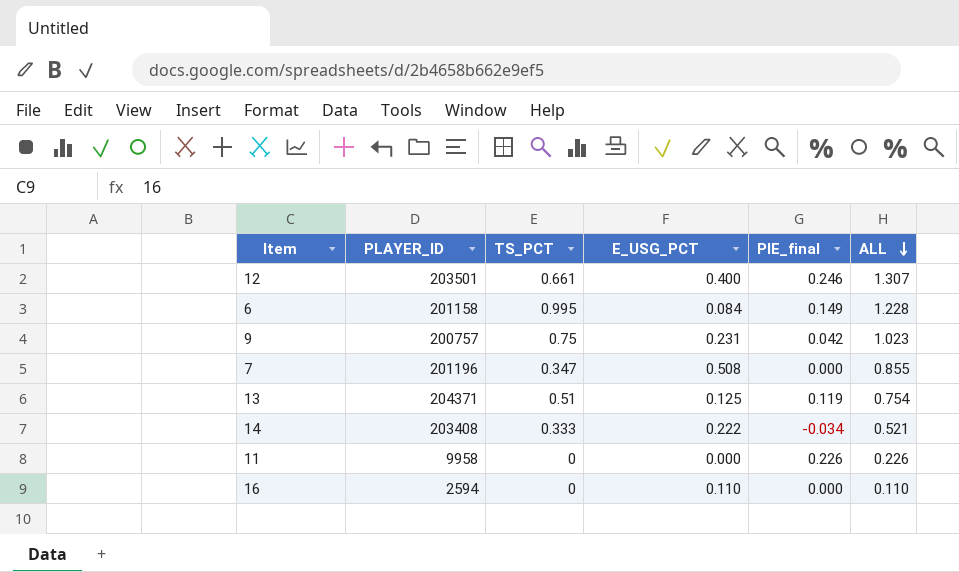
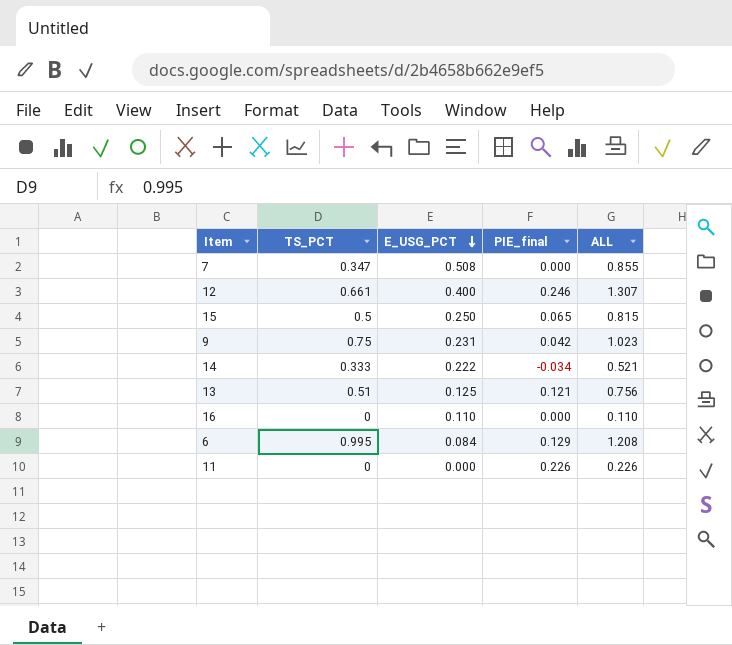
row order: ALL descending -> E_USG_PCT descending
column PLAYER_ID | position: 2 -> none
row 15: none -> 0.5 | 0.250 | 0.065 | 0.815
13 | PIE_final: 0.119 -> 0.121
13 | ALL: 0.754 -> 0.756
6 | PIE_final: 0.149 -> 0.129
6 | ALL: 1.228 -> 1.208

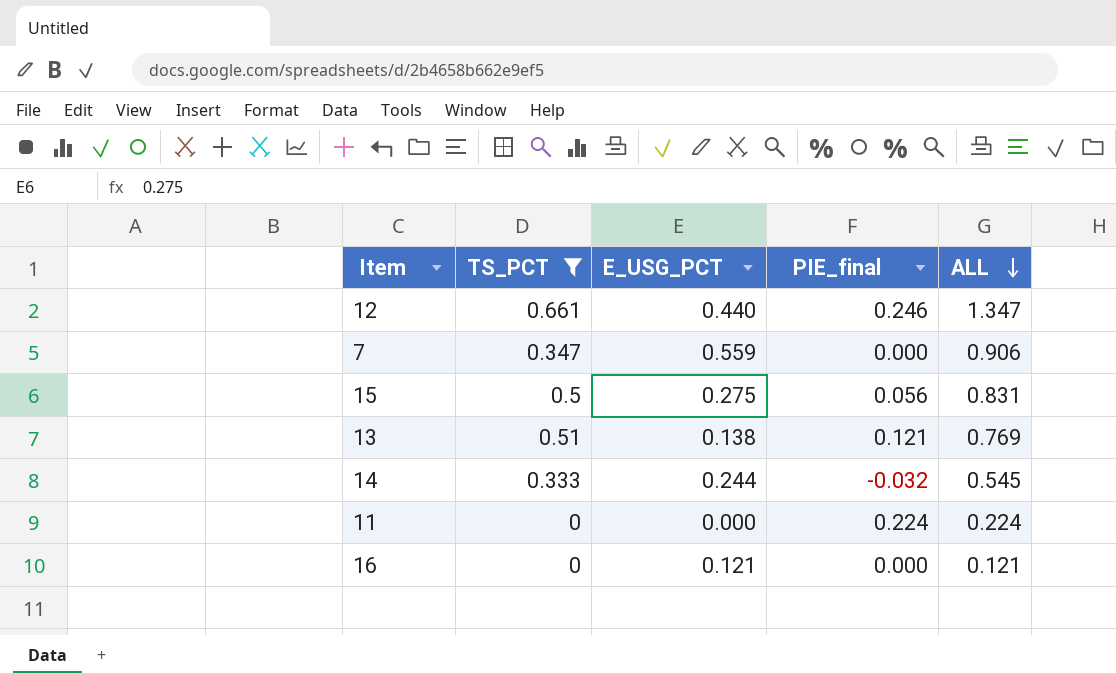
filter: none -> TS_PCT <= 0.661
row order: E_USG_PCT descending -> ALL descending
12 | E_USG_PCT: 0.400 -> 0.440
12 | ALL: 1.307 -> 1.347
7 | E_USG_PCT: 0.508 -> 0.559
7 | ALL: 0.855 -> 0.906
15 | E_USG_PCT: 0.250 -> 0.275
15 | PIE_final: 0.065 -> 0.056
15 | ALL: 0.815 -> 0.831
13 | E_USG_PCT: 0.125 -> 0.138
13 | ALL: 0.756 -> 0.769
14 | E_USG_PCT: 0.222 -> 0.244
14 | PIE_final: -0.034 -> -0.032
14 | ALL: 0.521 -> 0.545
11 | PIE_final: 0.226 -> 0.224
11 | ALL: 0.226 -> 0.224
16 | E_USG_PCT: 0.110 -> 0.121
16 | ALL: 0.110 -> 0.121

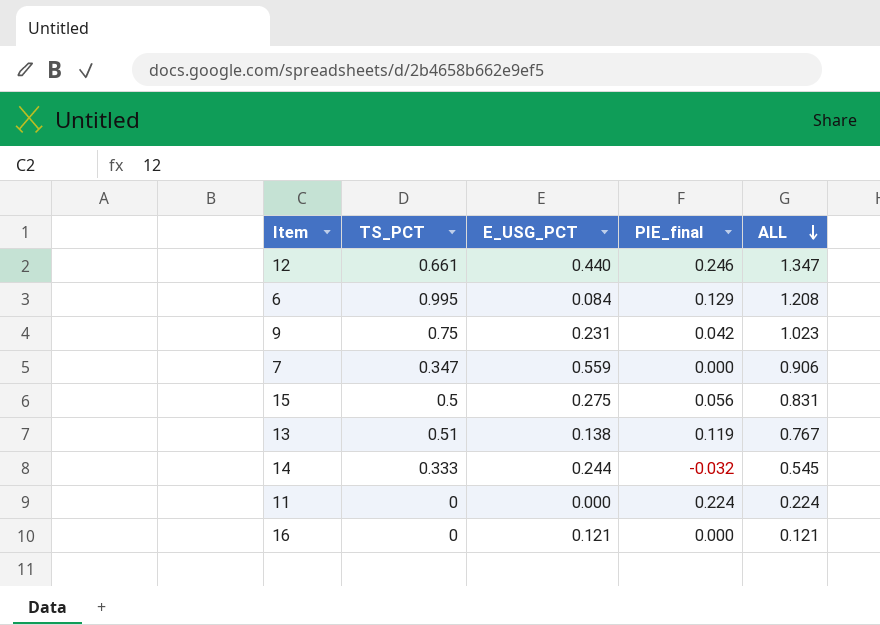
filter: TS_PCT <= 0.661 -> none
13 | PIE_final: 0.121 -> 0.119
13 | ALL: 0.769 -> 0.767

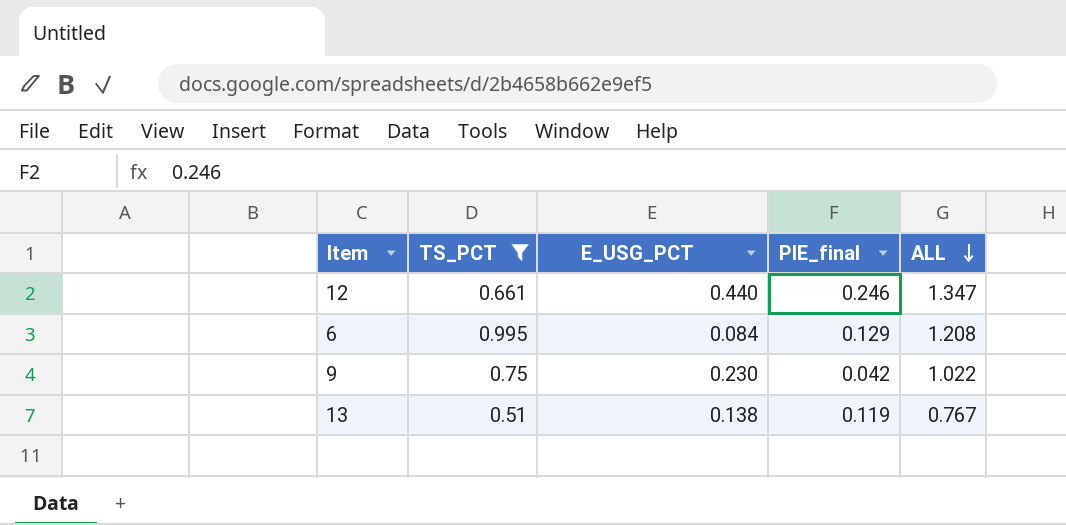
filter: none -> TS_PCT >= 0.51
9 | E_USG_PCT: 0.231 -> 0.230
9 | ALL: 1.023 -> 1.022

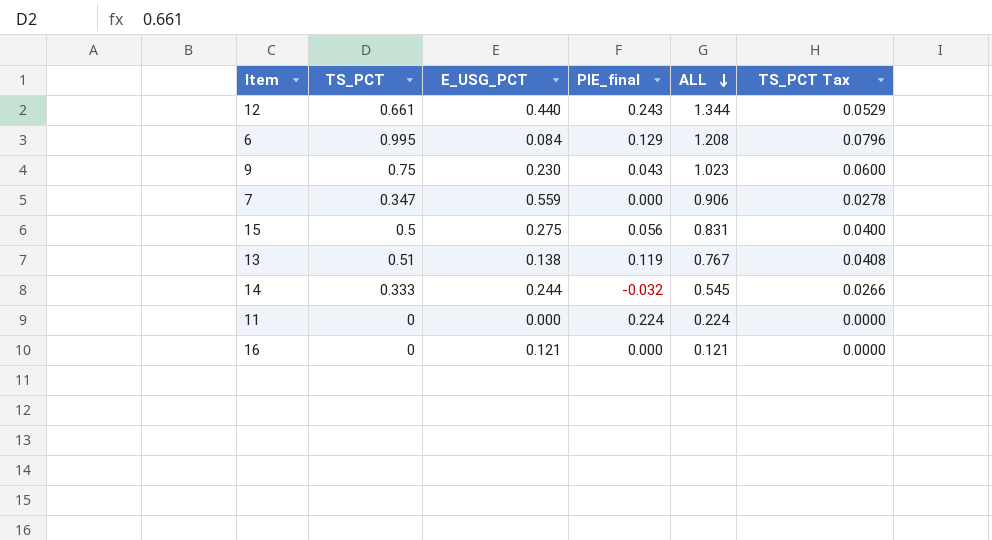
filter: TS_PCT >= 0.51 -> none
column TS_PCT Tax | formula: none -> [TS_PCT] * 0.08
12 | PIE_final: 0.246 -> 0.243
12 | ALL: 1.347 -> 1.344
9 | PIE_final: 0.042 -> 0.043
9 | ALL: 1.022 -> 1.023

